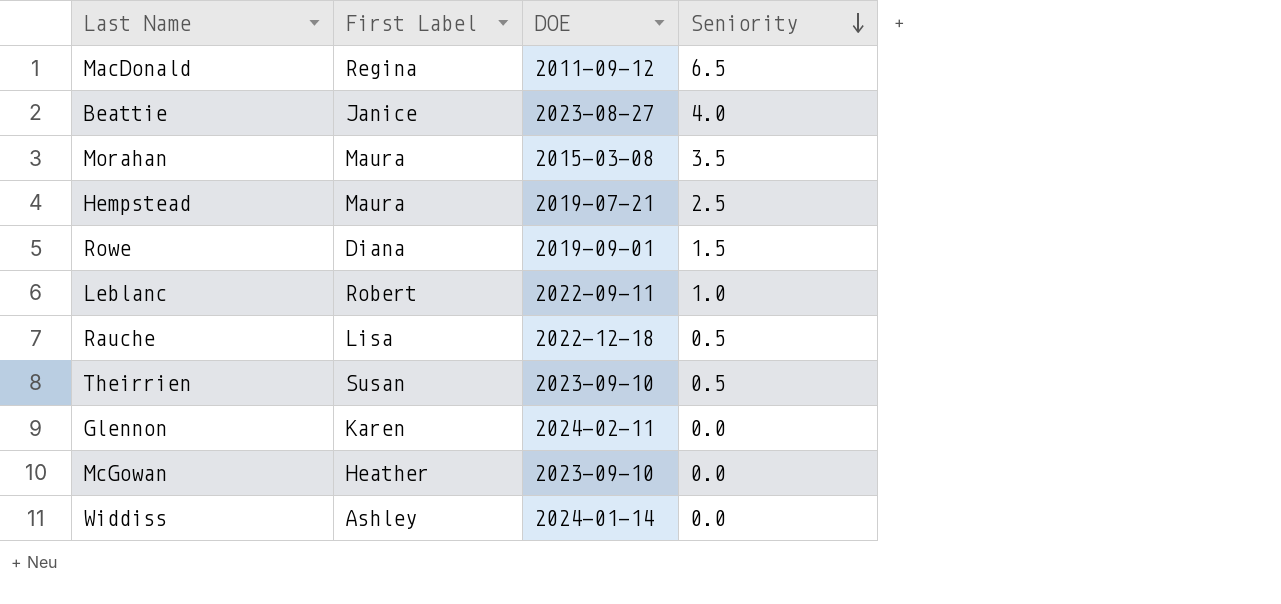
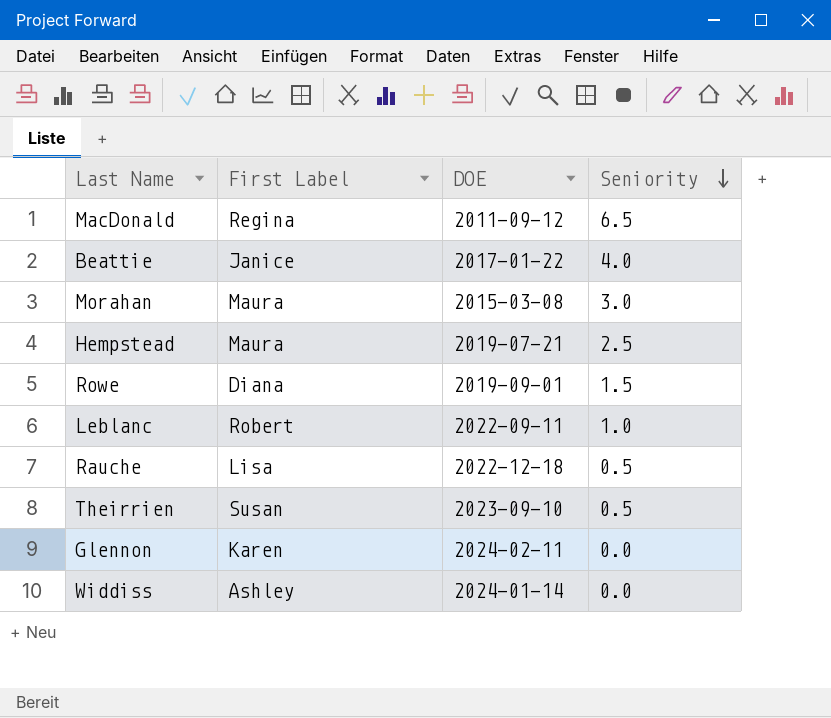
row McGowan: Heather | 2023-09-10 | 0.0 -> none
Beattie | DOE: 2023-08-27 -> 2017-01-22
Morahan | Seniority: 3.5 -> 3.0

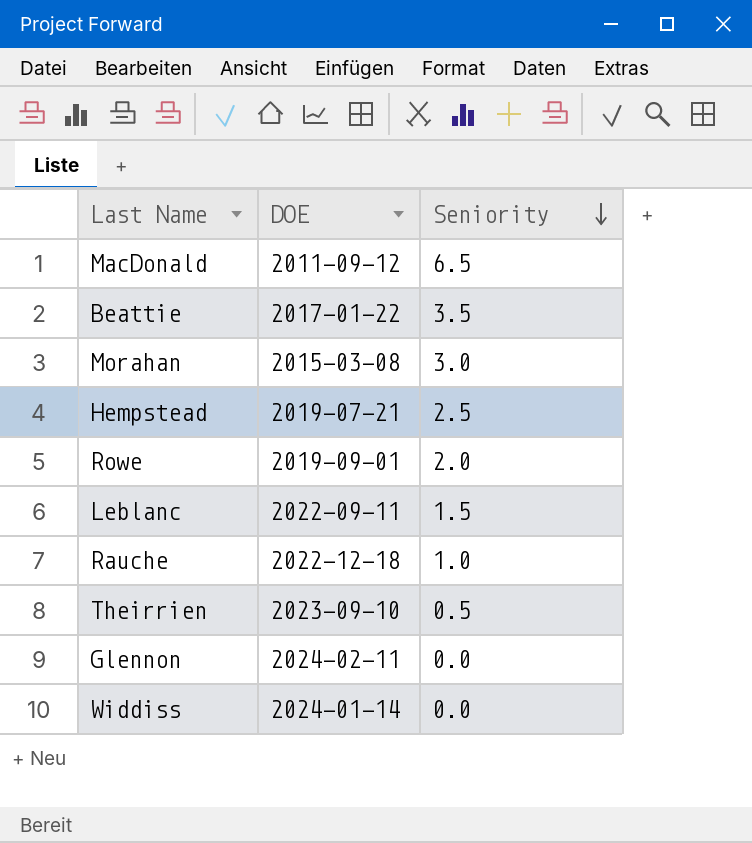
column First Label | position: 2 -> none
Beattie | Seniority: 4.0 -> 3.5
Rowe | Seniority: 1.5 -> 2.0
Leblanc | Seniority: 1.0 -> 1.5
Rauche | Seniority: 0.5 -> 1.0

